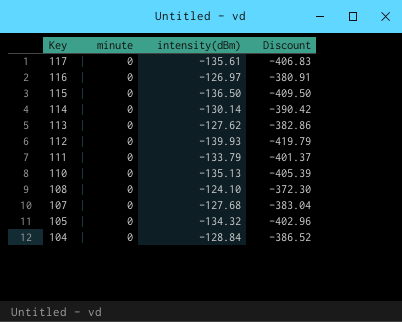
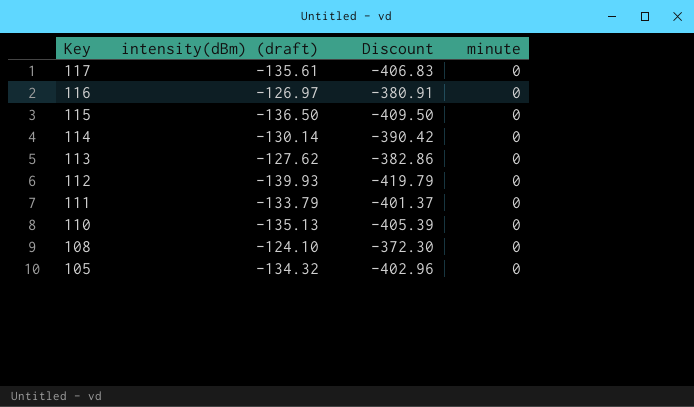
column name: intensity(dBm) -> intensity(dBm) (draft)
column minute | position: 2 -> 4
row 107: 0 | -127.68 | -383.04 -> none
row 104: 0 | -128.84 | -386.52 -> none

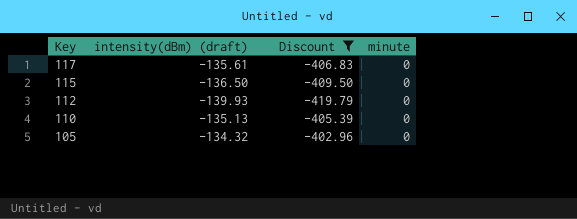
filter: none -> Discount <= -402.96

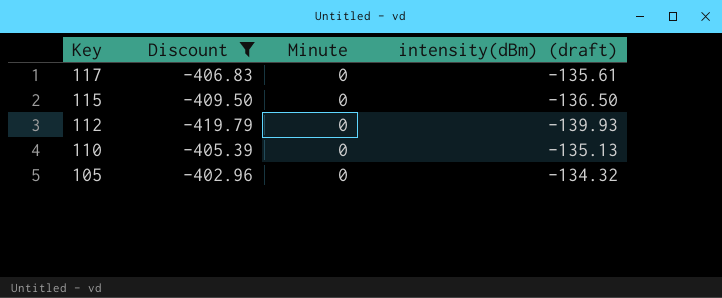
column name: minute -> Minute
column intensity(dBm) (draft) | position: 2 -> 4

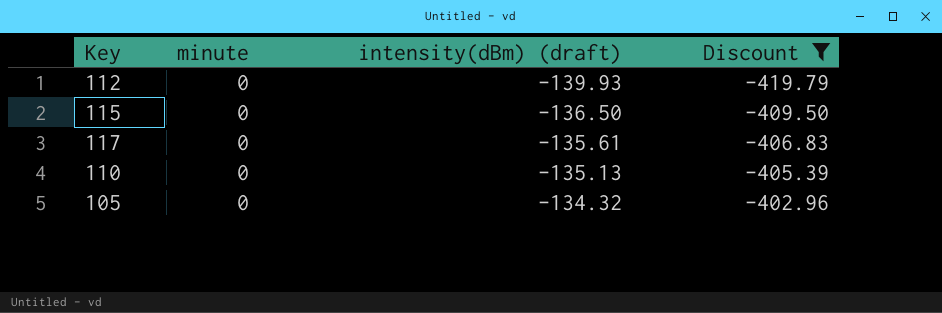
row order: Key descending -> intensity(dBm) (draft) ascending
column name: Minute -> minute
column Discount | position: 2 -> 4

